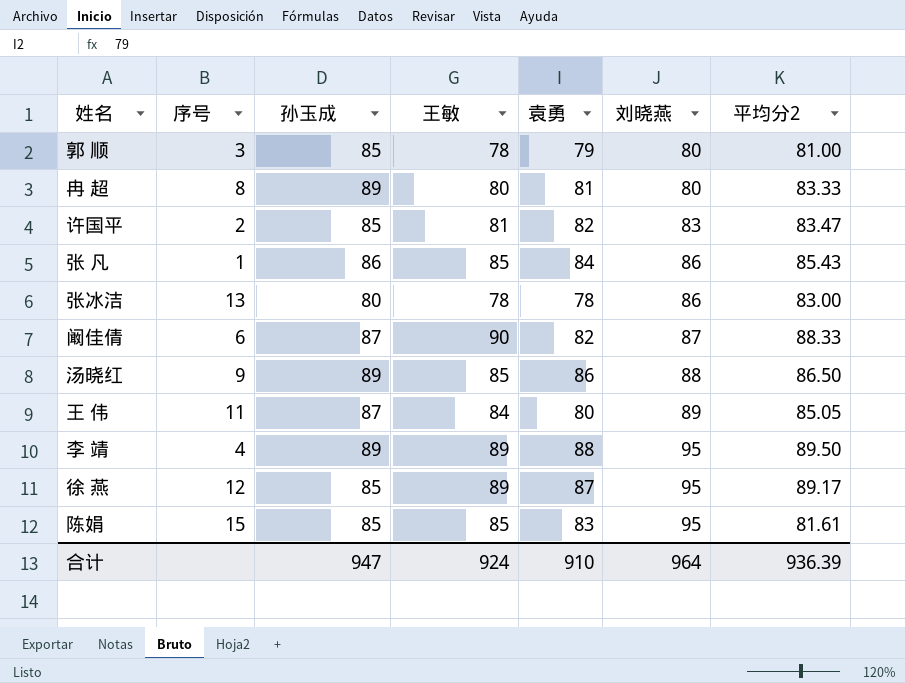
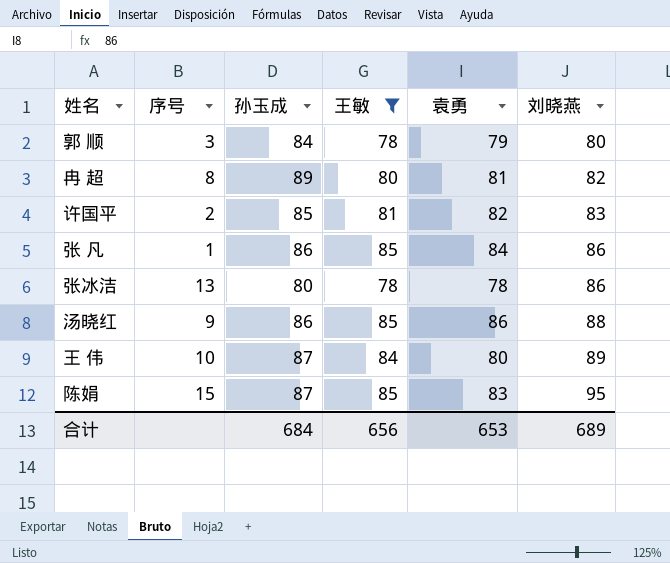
filter: none -> 王敏 <= 85
column 平均分2 | position: 7 -> none
郭 顺 | 孙玉成: 85 -> 84
冉 超 | 刘晓燕: 80 -> 82
汤晓红 | 孙玉成: 89 -> 86
王 伟 | 序号: 11 -> 10
陈娟 | 孙玉成: 85 -> 87
合计 | 孙玉成: 947 -> 684
合计 | 王敏: 924 -> 656
合计 | 袁勇: 910 -> 653
合计 | 刘晓燕: 964 -> 689

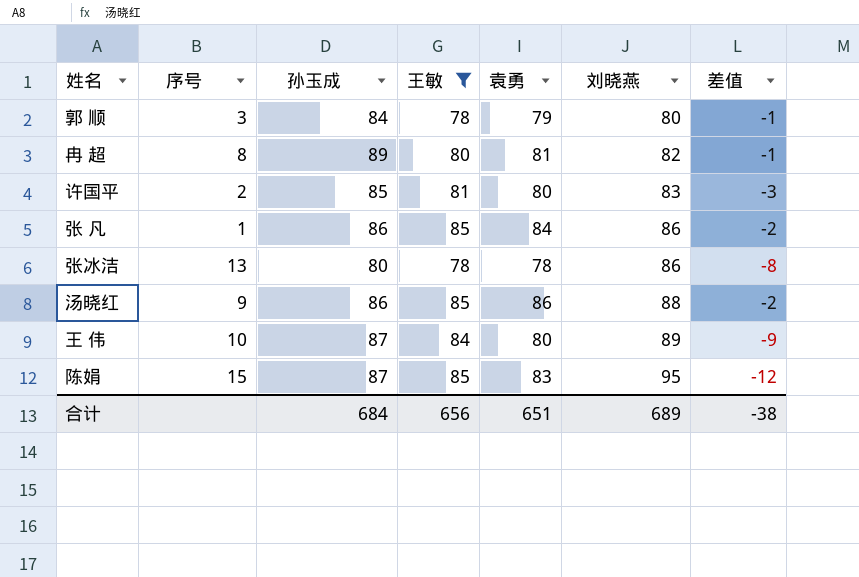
column 差值 | formula: none -> [袁勇] - [刘晓燕]
许国平 | 袁勇: 82 -> 80
合计 | 袁勇: 653 -> 651

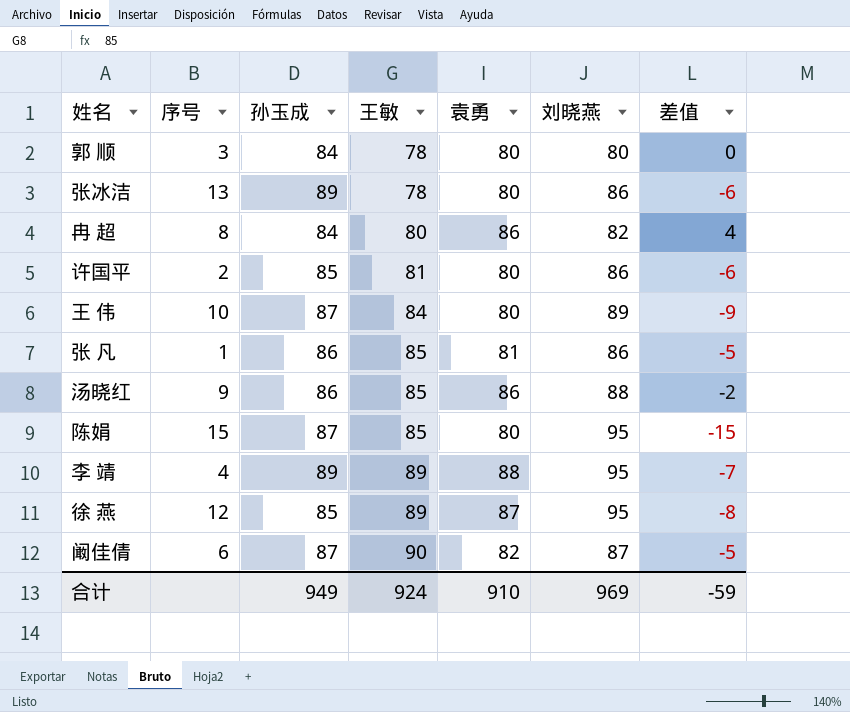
filter: 王敏 <= 85 -> none
row order: 刘晓燕 ascending -> 王敏 ascending
郭 顺 | 袁勇: 79 -> 80
郭 顺 | 差值: -1 -> 0
张冰洁 | 孙玉成: 80 -> 89
张冰洁 | 袁勇: 78 -> 80
张冰洁 | 差值: -8 -> -6
冉 超 | 孙玉成: 89 -> 84
冉 超 | 袁勇: 81 -> 86
冉 超 | 差值: -1 -> 4
许国平 | 刘晓燕: 83 -> 86
许国平 | 差值: -3 -> -6
张 凡 | 袁勇: 84 -> 81
张 凡 | 差值: -2 -> -5
陈娟 | 袁勇: 83 -> 80
陈娟 | 差值: -12 -> -15
合计 | 孙玉成: 684 -> 949
合计 | 王敏: 656 -> 924
合计 | 袁勇: 651 -> 910
合计 | 刘晓燕: 689 -> 969
合计 | 差值: -38 -> -59

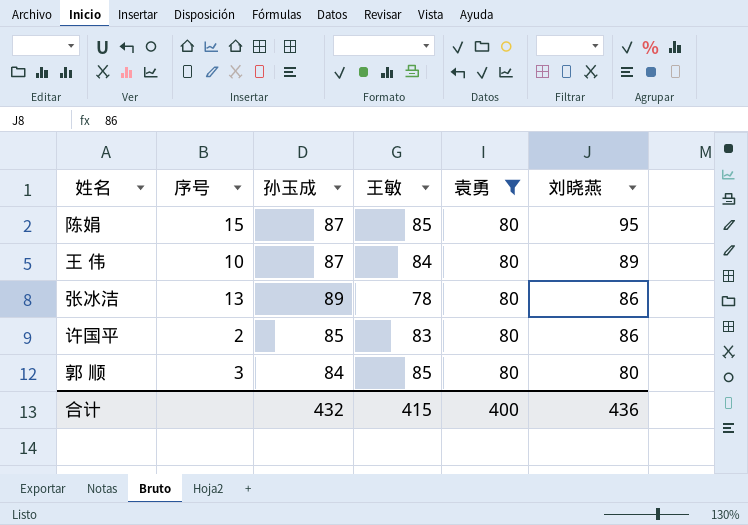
filter: none -> 袁勇 = 80
row order: 王敏 ascending -> 刘晓燕 descending
column 差值 | formula: [袁勇] - [刘晓燕] -> none
许国平 | 王敏: 81 -> 83
郭 顺 | 王敏: 78 -> 85
合计 | 孙玉成: 949 -> 432
合计 | 王敏: 924 -> 415
合计 | 袁勇: 910 -> 400
合计 | 刘晓燕: 969 -> 436

